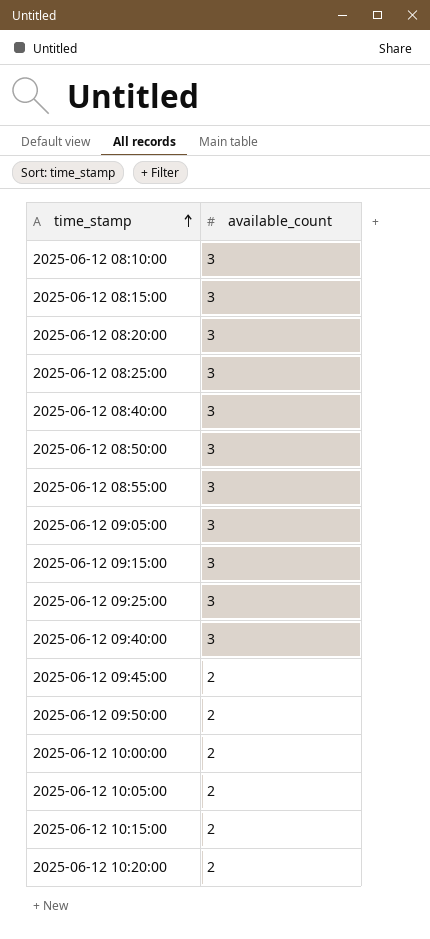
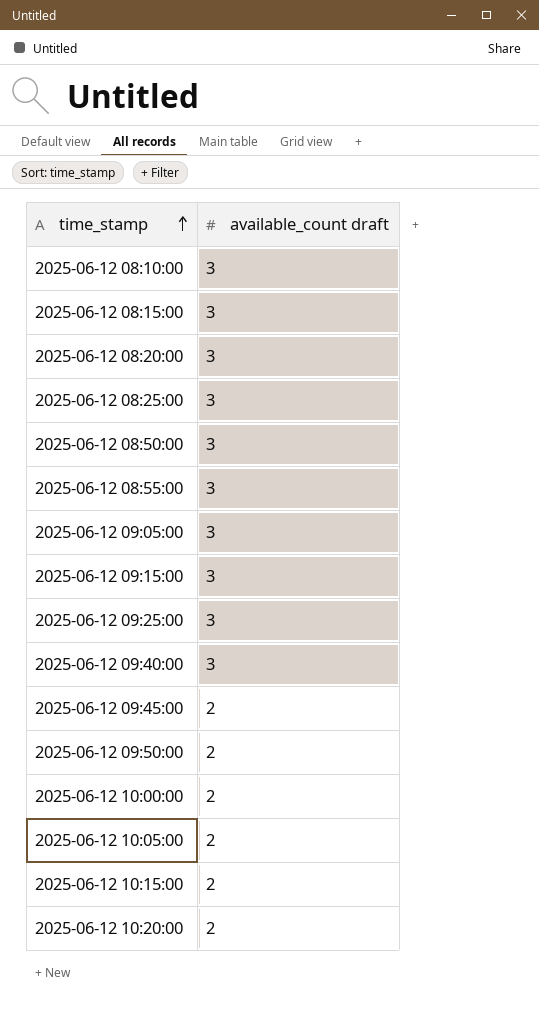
column name: available_count -> available_count draft
row 2025-06-12 08:40:00: 3 -> none

